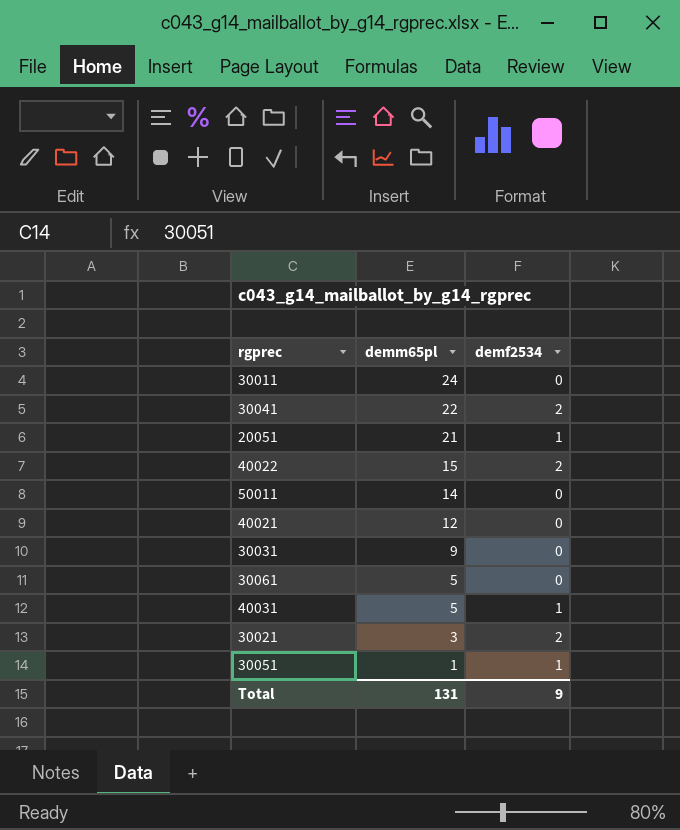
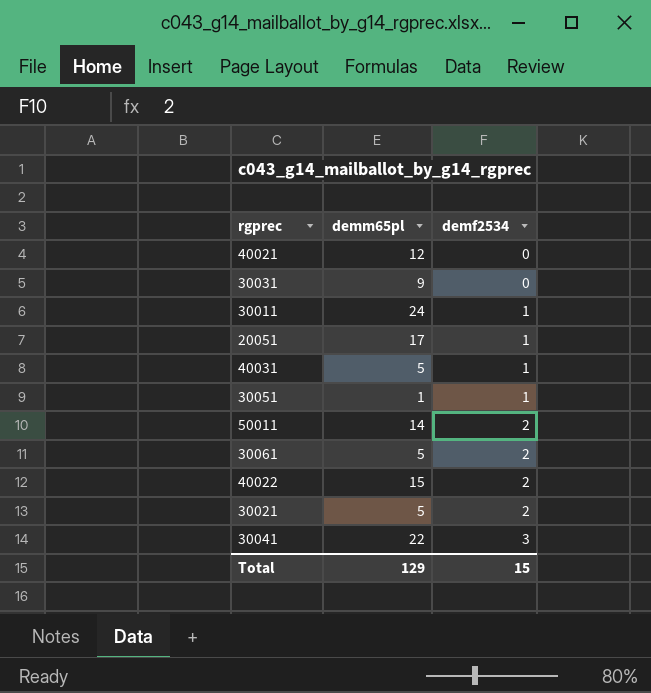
row order: demm65pl descending -> demf2534 ascending
30011 | demf2534: 0 -> 1
20051 | demm65pl: 21 -> 17
50011 | demf2534: 0 -> 2
30061 | demf2534: 0 -> 2
30021 | demm65pl: 3 -> 5
30041 | demf2534: 2 -> 3
Total | demm65pl: 131 -> 129
Total | demf2534: 9 -> 15

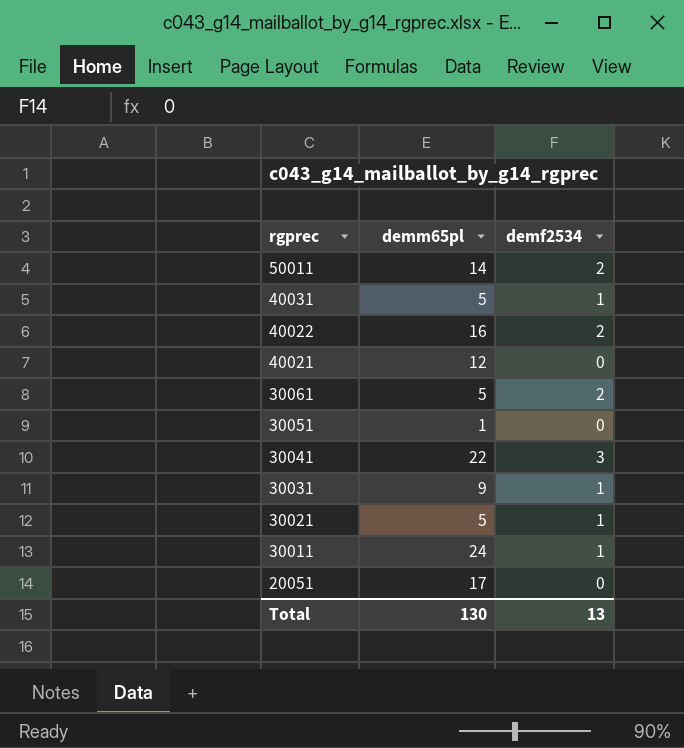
row order: demf2534 ascending -> rgprec descending
40022 | demm65pl: 15 -> 16
30051 | demf2534: 1 -> 0
30031 | demf2534: 0 -> 1
30021 | demf2534: 2 -> 1
20051 | demf2534: 1 -> 0
Total | demm65pl: 129 -> 130
Total | demf2534: 15 -> 13

